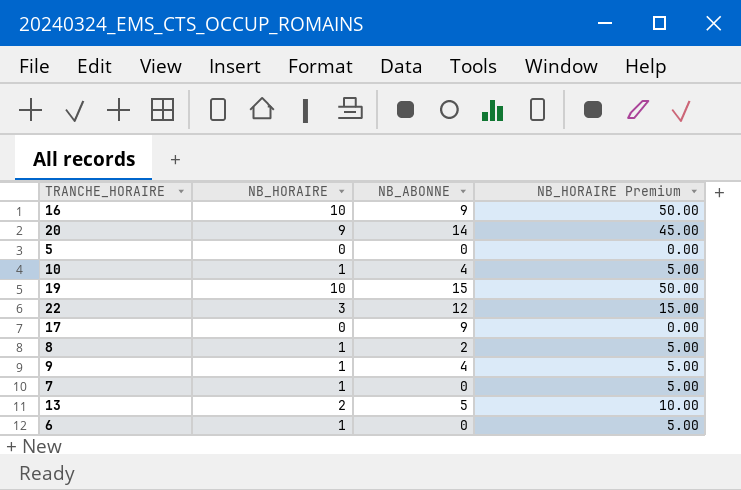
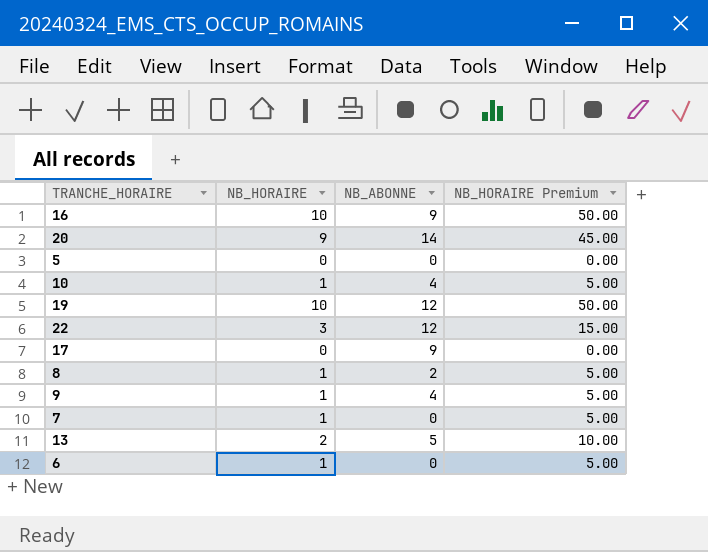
19 | NB_ABONNE: 15 -> 12

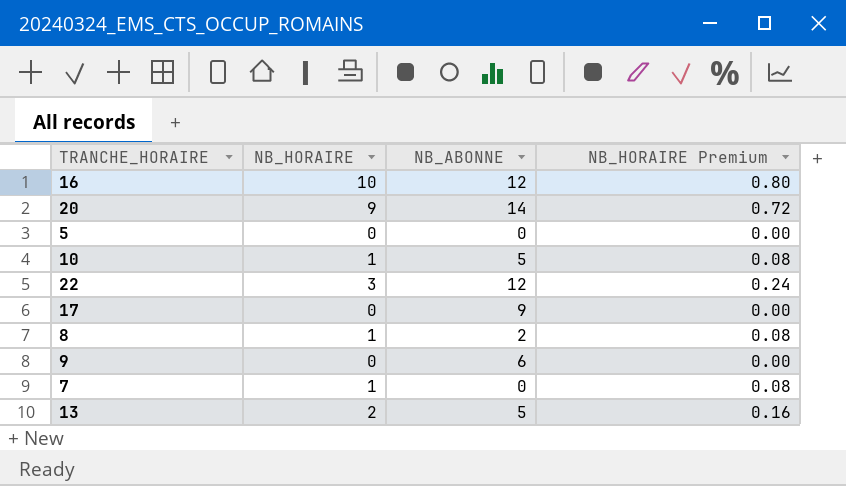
column NB_HORAIRE Premium | formula: [NB_HORAIRE] * 5 -> [NB_HORAIRE] * 0.08
row 19: 10 | 12 | 50.00 -> none
row 6: 1 | 0 | 5.00 -> none
16 | NB_ABONNE: 9 -> 12
10 | NB_ABONNE: 4 -> 5
9 | NB_HORAIRE: 1 -> 0
9 | NB_ABONNE: 4 -> 6

